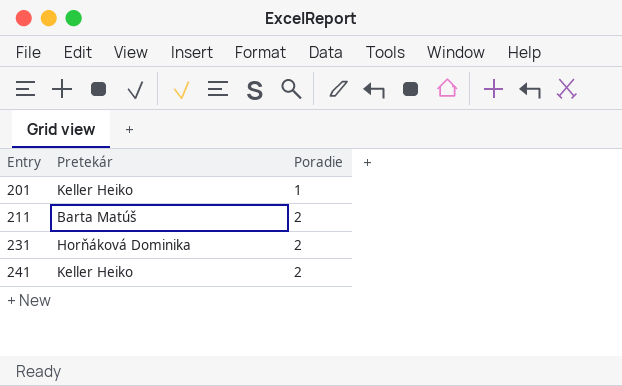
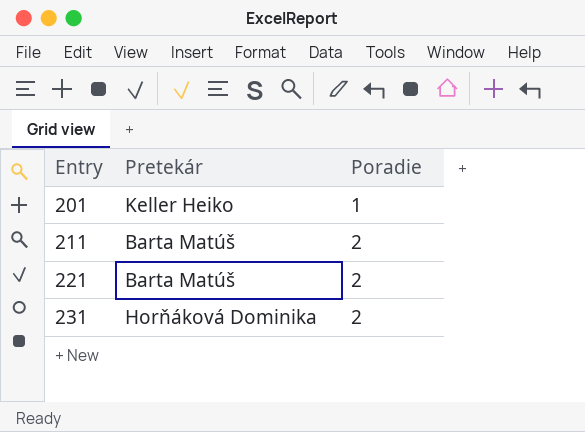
row 241: Keller Heiko | 2 -> none
row 221: none -> Barta Matúš | 2

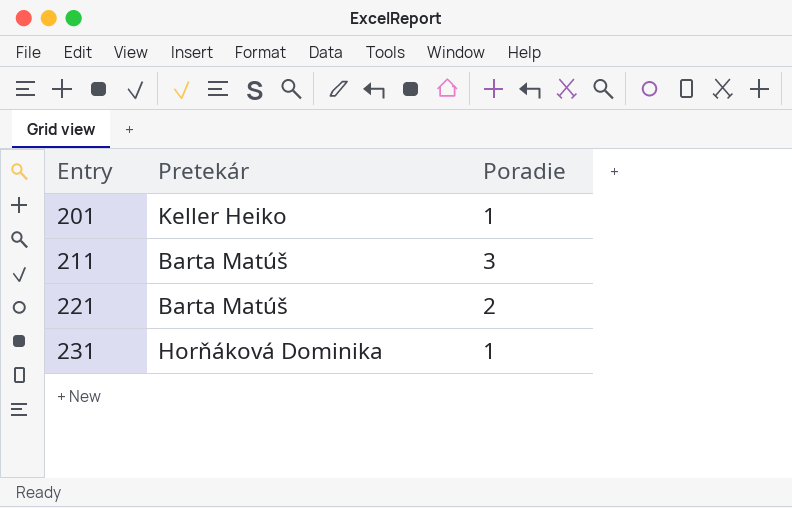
211 | Poradie: 2 -> 3
231 | Poradie: 2 -> 1

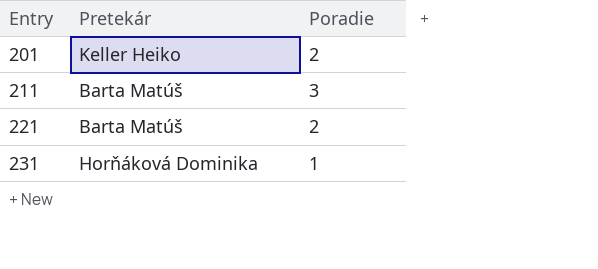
201 | Poradie: 1 -> 2

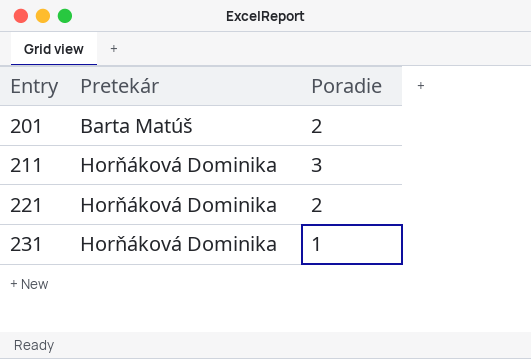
201 | Pretekár: Keller Heiko -> Barta Matúš
211 | Pretekár: Barta Matúš -> Horňáková Dominika
221 | Pretekár: Barta Matúš -> Horňáková Dominika

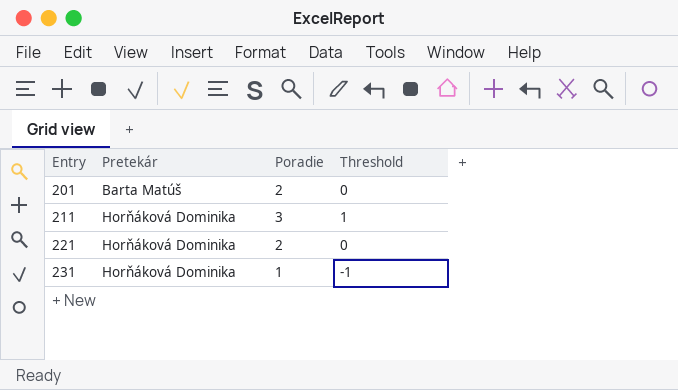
column Threshold | formula: none -> [Poradie] - 2

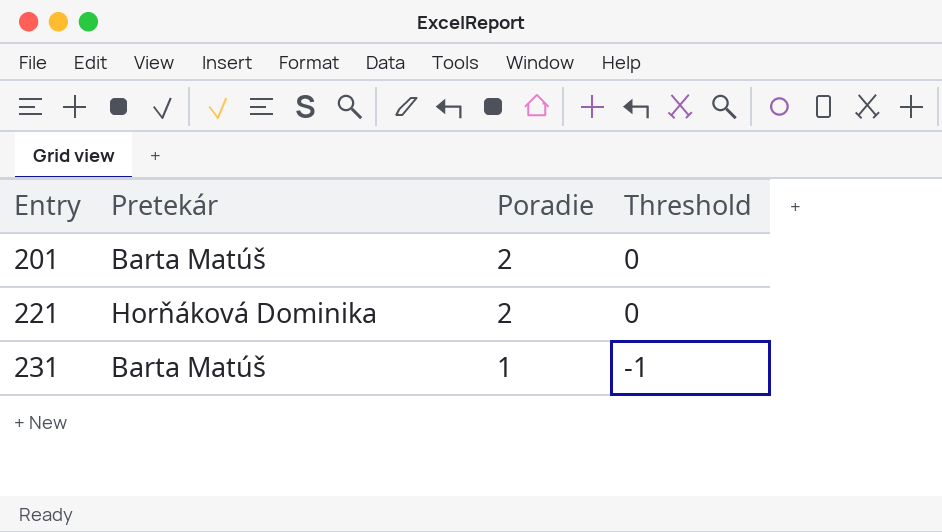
row 211: Horňáková Dominika | 3 | 1 -> none
231 | Pretekár: Horňáková Dominika -> Barta Matúš

